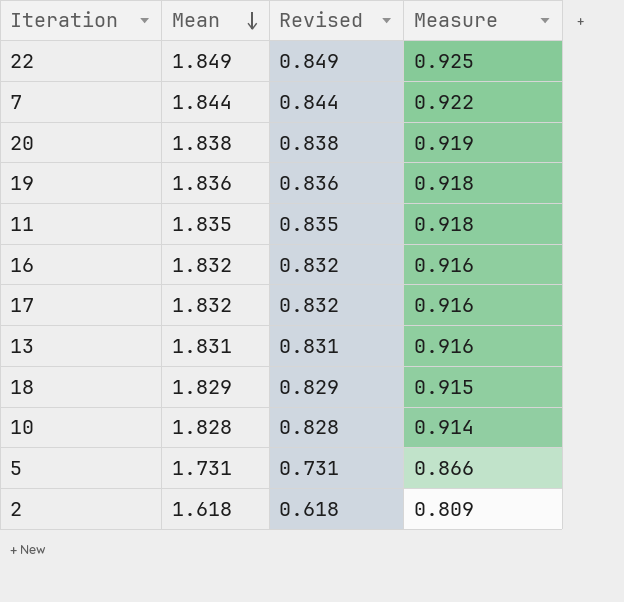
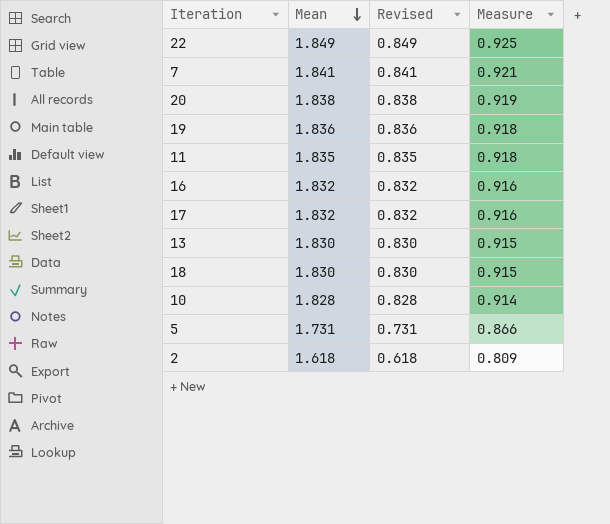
7 | Mean: 1.844 -> 1.841
7 | Revised: 0.844 -> 0.841
7 | Measure: 0.922 -> 0.921
13 | Mean: 1.831 -> 1.830
13 | Revised: 0.831 -> 0.830
13 | Measure: 0.916 -> 0.915
18 | Mean: 1.829 -> 1.830
18 | Revised: 0.829 -> 0.830

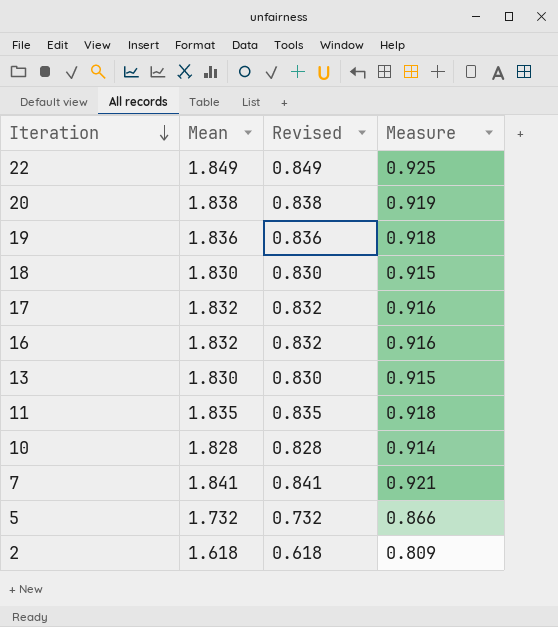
row order: Mean descending -> Iteration descending
5 | Mean: 1.731 -> 1.732
5 | Revised: 0.731 -> 0.732

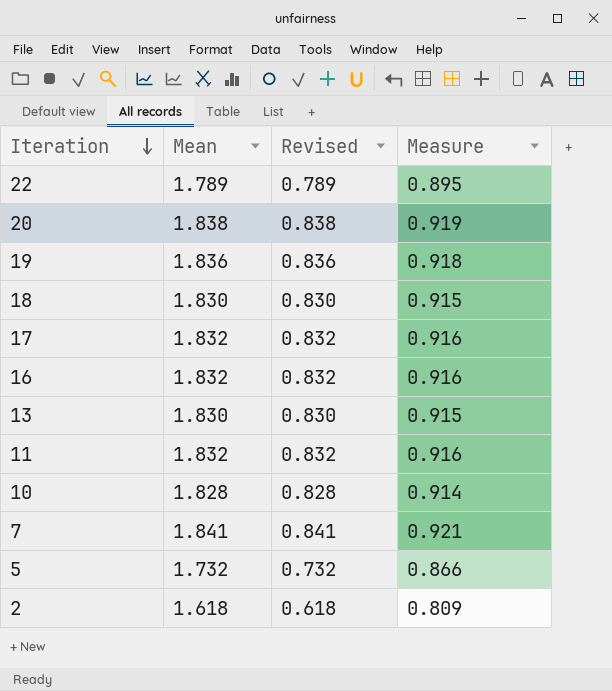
22 | Mean: 1.849 -> 1.789
22 | Revised: 0.849 -> 0.789
22 | Measure: 0.925 -> 0.895
11 | Mean: 1.835 -> 1.832
11 | Revised: 0.835 -> 0.832
11 | Measure: 0.918 -> 0.916

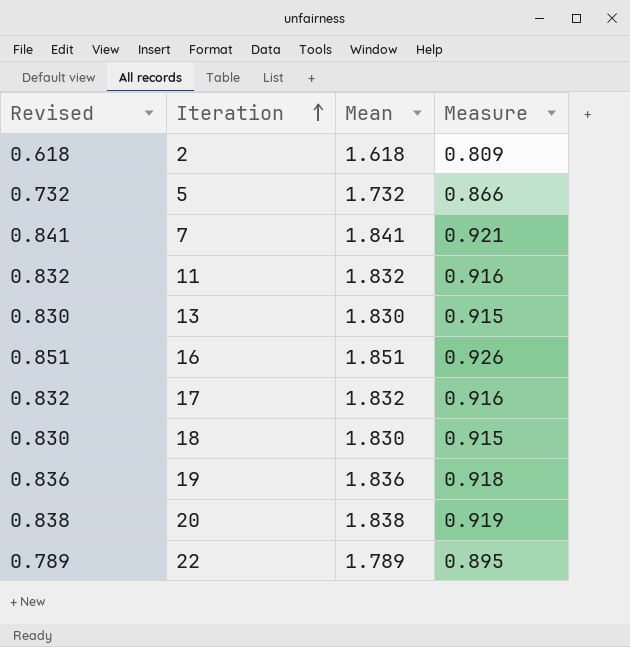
row order: Iteration descending -> Iteration ascending
column Revised | position: 3 -> 1
row 10: 1.828 | 0.828 | 0.914 -> none
16 | Revised: 0.832 -> 0.851
16 | Mean: 1.832 -> 1.851
16 | Measure: 0.916 -> 0.926

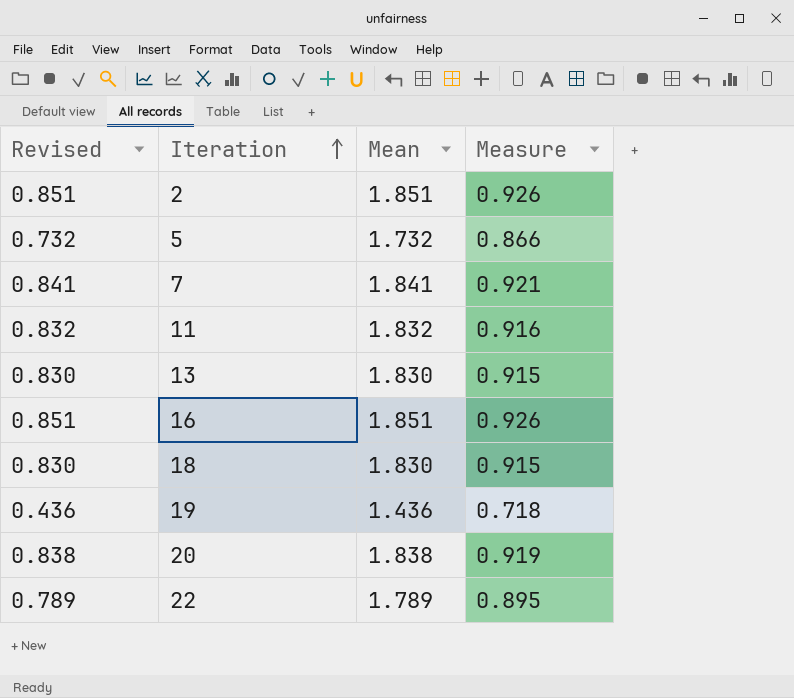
row 17: 0.832 | 1.832 | 0.916 -> none
2 | Revised: 0.618 -> 0.851
2 | Mean: 1.618 -> 1.851
2 | Measure: 0.809 -> 0.926
19 | Revised: 0.836 -> 0.436
19 | Mean: 1.836 -> 1.436
19 | Measure: 0.918 -> 0.718

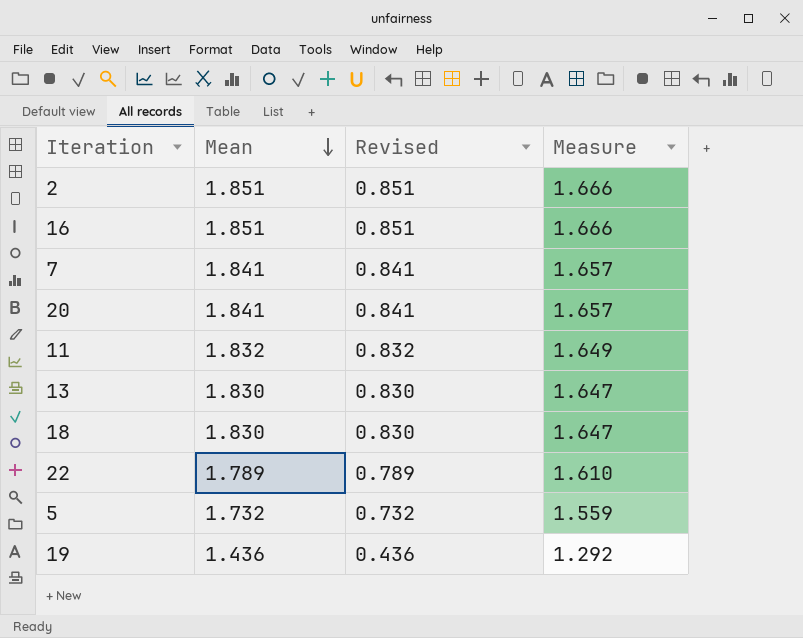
row order: Iteration ascending -> Mean descending
column Revised | position: 1 -> 3
column Measure | formula: [Mean] * 0.5 -> [Mean] * 0.9
20 | Mean: 1.838 -> 1.841
20 | Revised: 0.838 -> 0.841

